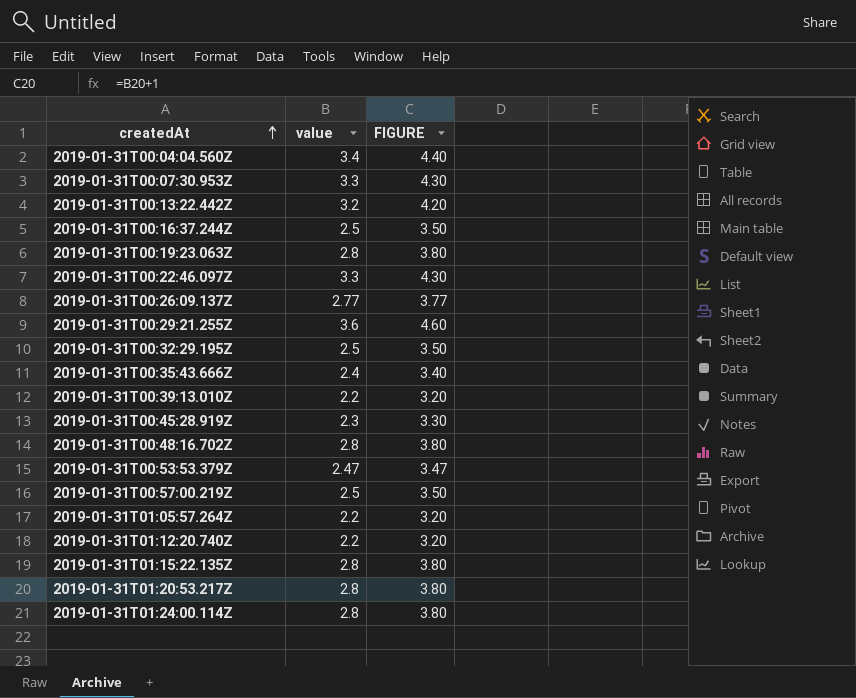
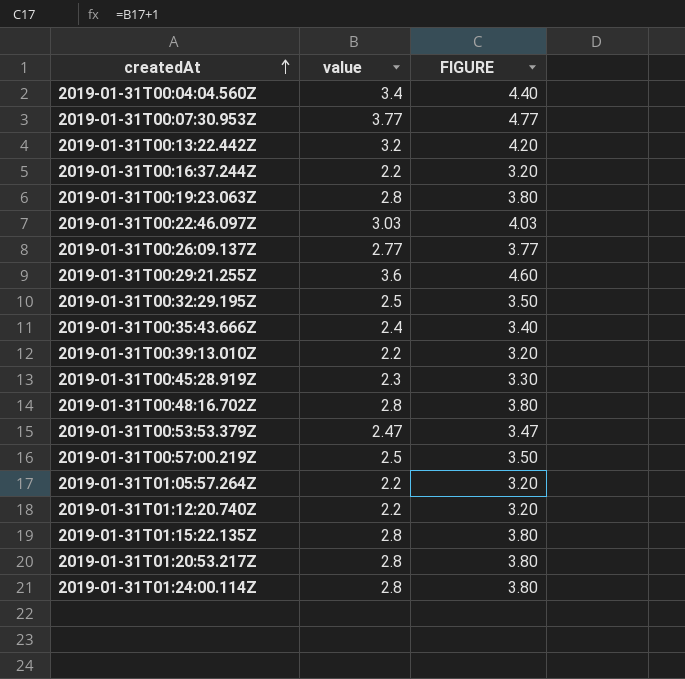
2019-01-31T00:07:30.953Z | value: 3.3 -> 3.77
2019-01-31T00:07:30.953Z | FIGURE: 4.30 -> 4.77
2019-01-31T00:16:37.244Z | value: 2.5 -> 2.2
2019-01-31T00:16:37.244Z | FIGURE: 3.50 -> 3.20
2019-01-31T00:22:46.097Z | value: 3.3 -> 3.03
2019-01-31T00:22:46.097Z | FIGURE: 4.30 -> 4.03

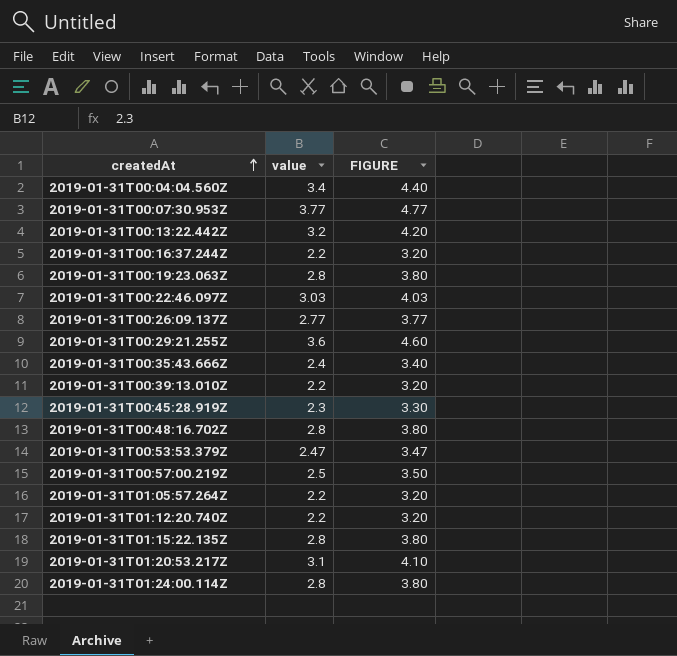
row 2019-01-31T00:32:29.195Z: 2.5 | 3.50 -> none
2019-01-31T01:20:53.217Z | value: 2.8 -> 3.1
2019-01-31T01:20:53.217Z | FIGURE: 3.80 -> 4.10

